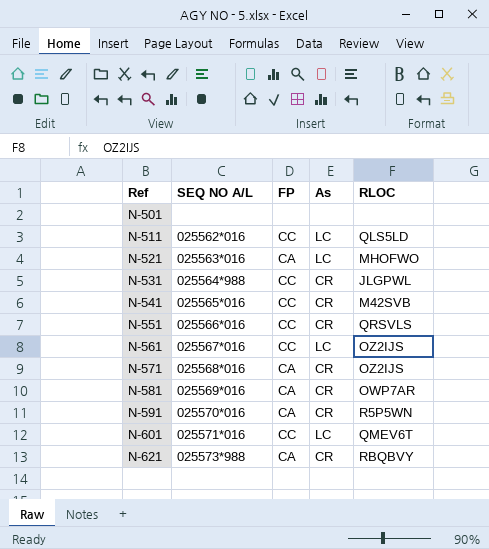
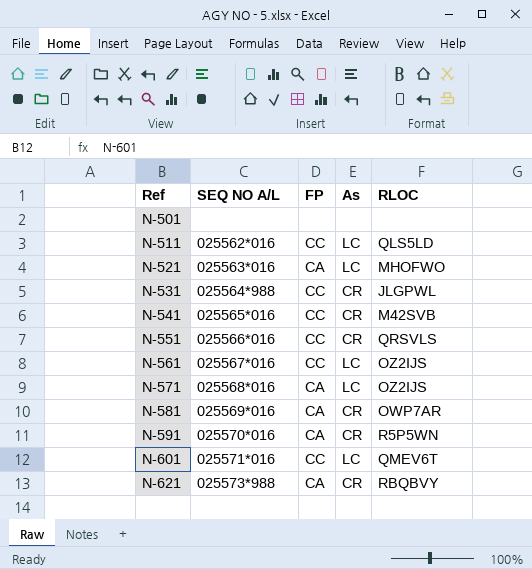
N-571 | As: CR -> LC

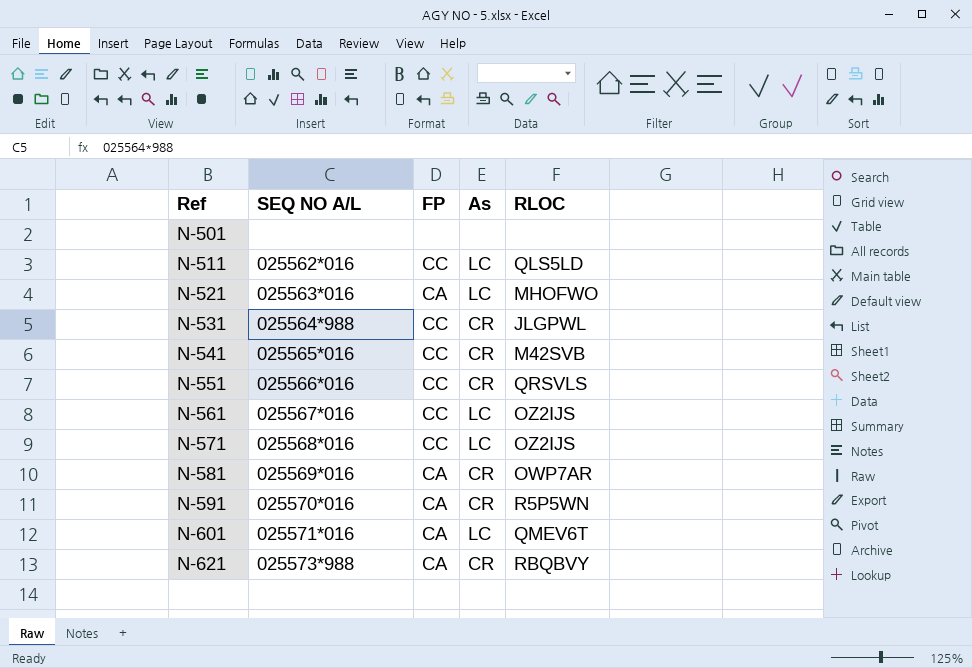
N-571 | FP: CA -> CC
N-601 | FP: CC -> CA

